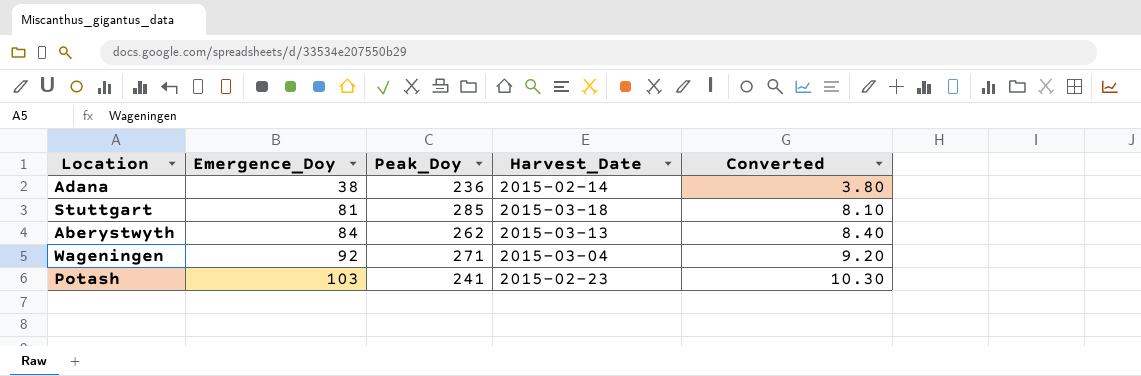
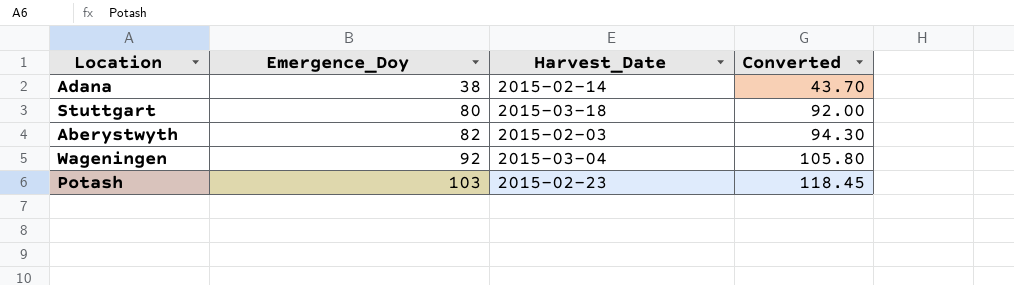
column Peak_Doy | position: 3 -> none
column Converted | formula: [Emergence_Doy] * 0.1 -> [Emergence_Doy] * 1.15
Stuttgart | Emergence_Doy: 81 -> 80
Aberystwyth | Emergence_Doy: 84 -> 82
Aberystwyth | Harvest_Date: 2015-03-13 -> 2015-02-03

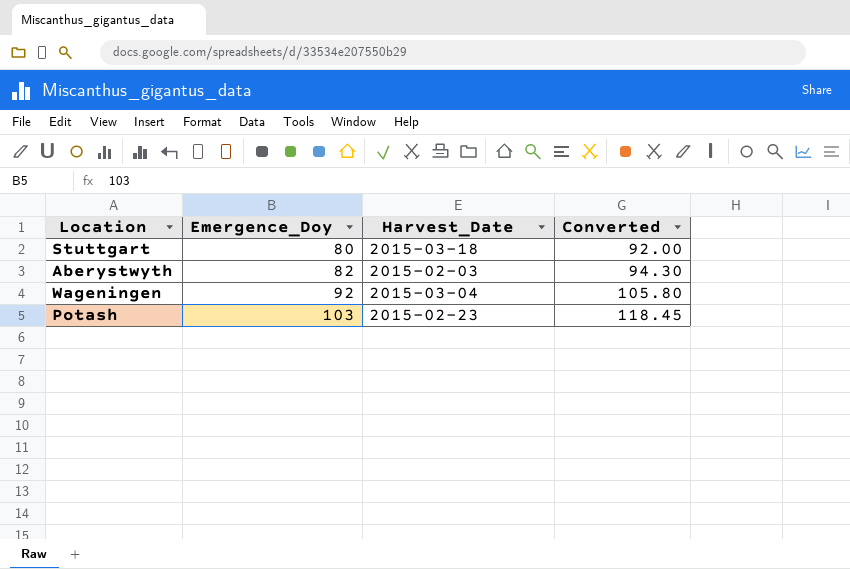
row Adana: 38 | 2015-02-14 | 43.70 -> none

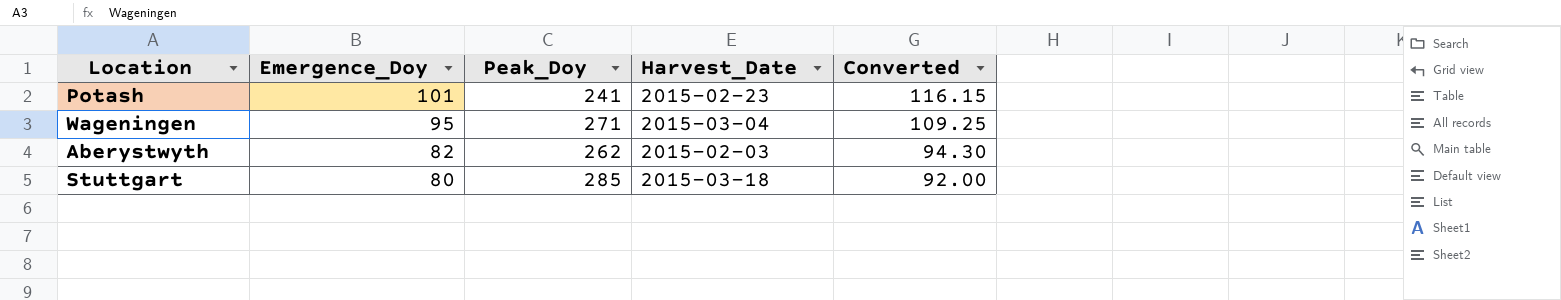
row order: Emergence_Doy ascending -> Emergence_Doy descending
column Peak_Doy | position: none -> 3
Potash | Emergence_Doy: 103 -> 101
Potash | Converted: 118.45 -> 116.15
Wageningen | Emergence_Doy: 92 -> 95
Wageningen | Converted: 105.80 -> 109.25

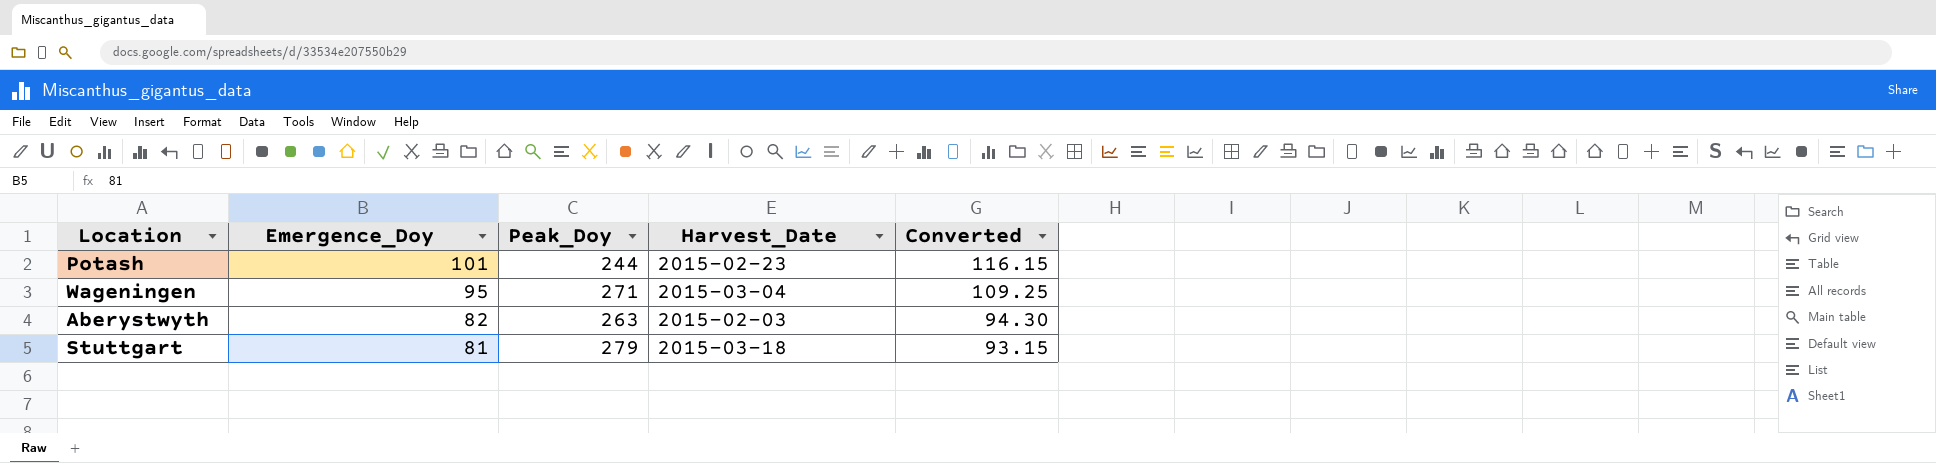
Potash | Peak_Doy: 241 -> 244
Aberystwyth | Peak_Doy: 262 -> 263
Stuttgart | Emergence_Doy: 80 -> 81
Stuttgart | Peak_Doy: 285 -> 279
Stuttgart | Converted: 92.00 -> 93.15

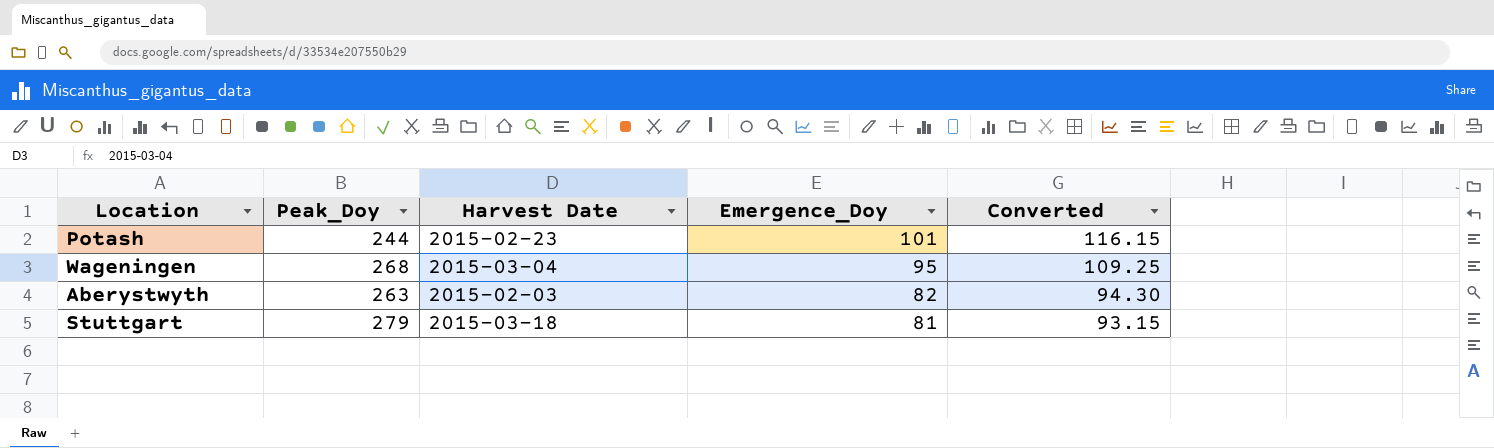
column name: Harvest_Date -> Harvest Date
column Emergence_Doy | position: 2 -> 4
Wageningen | Peak_Doy: 271 -> 268

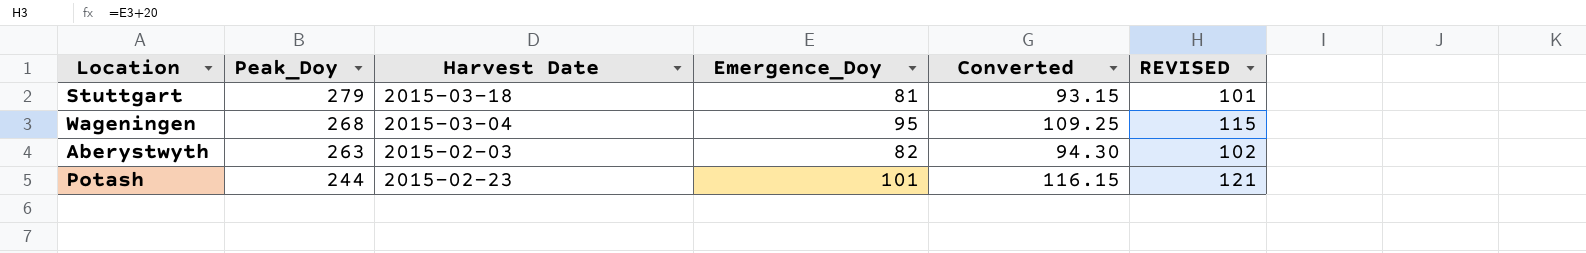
row order: Emergence_Doy descending -> Peak_Doy descending
column REVISED | formula: none -> [Emergence_Doy] + 20

